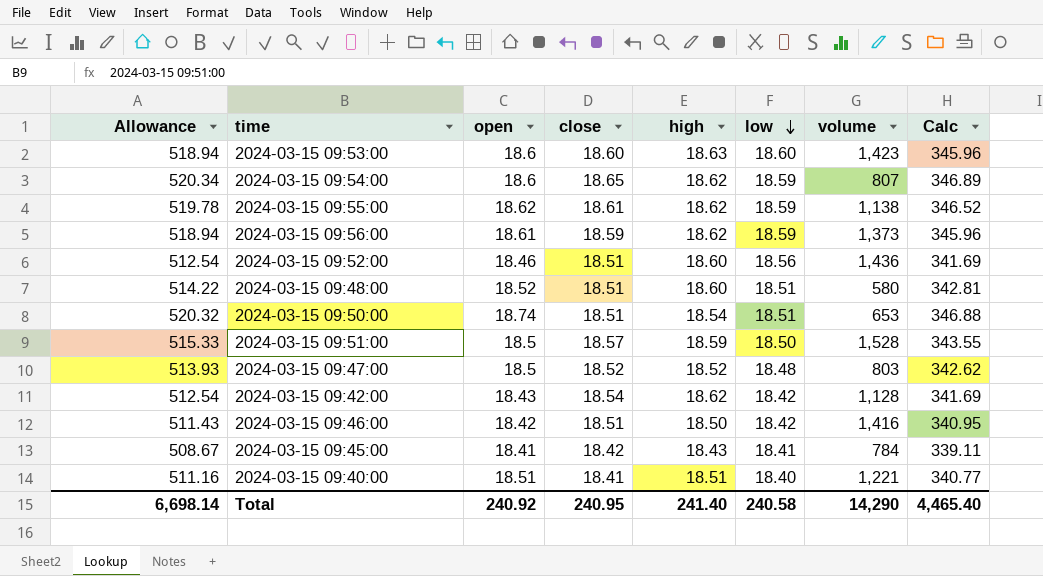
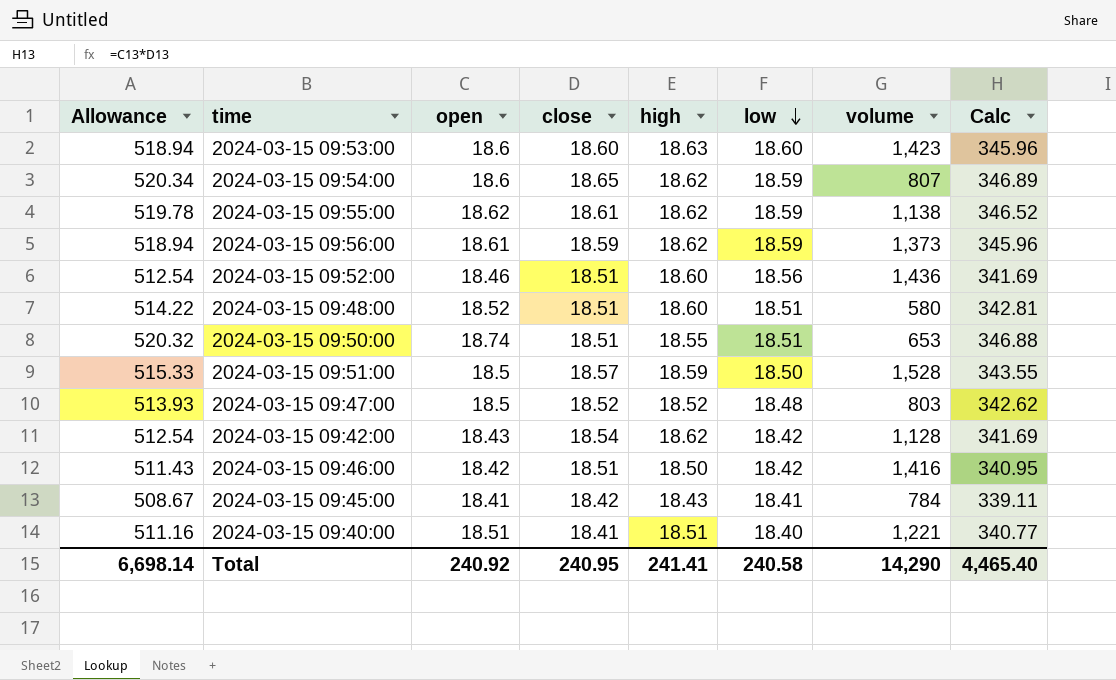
2024-03-15 09:50:00 | high: 18.54 -> 18.55
Total | high: 241.40 -> 241.41

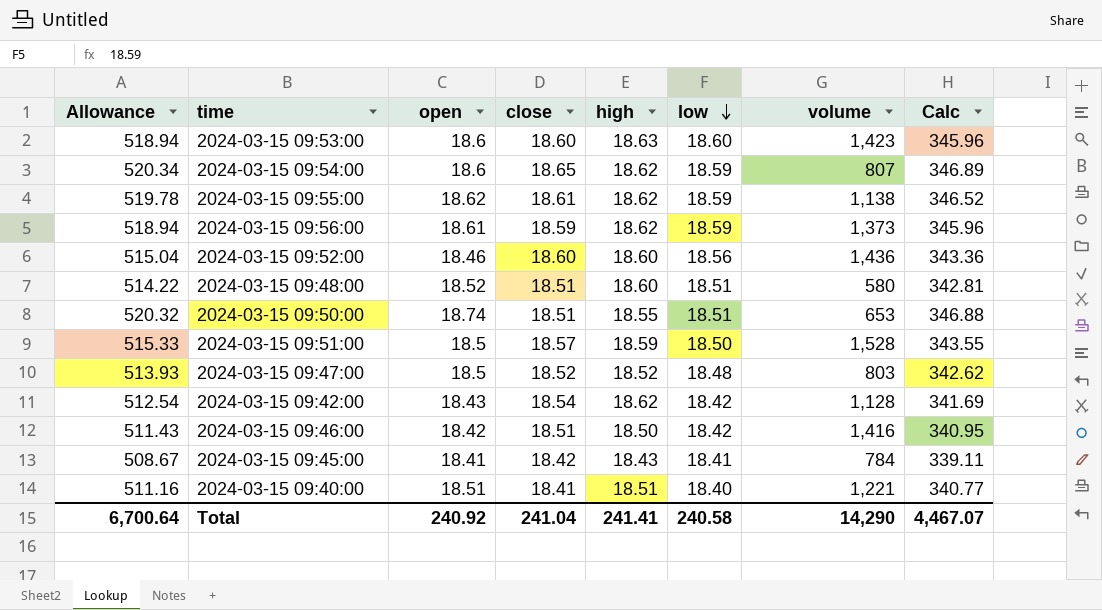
2024-03-15 09:52:00 | Allowance: 512.54 -> 515.04
2024-03-15 09:52:00 | close: 18.51 -> 18.60
2024-03-15 09:52:00 | Calc: 341.69 -> 343.36
Total | Allowance: 6,698.14 -> 6,700.64
Total | close: 240.95 -> 241.04
Total | Calc: 4,465.40 -> 4,467.07

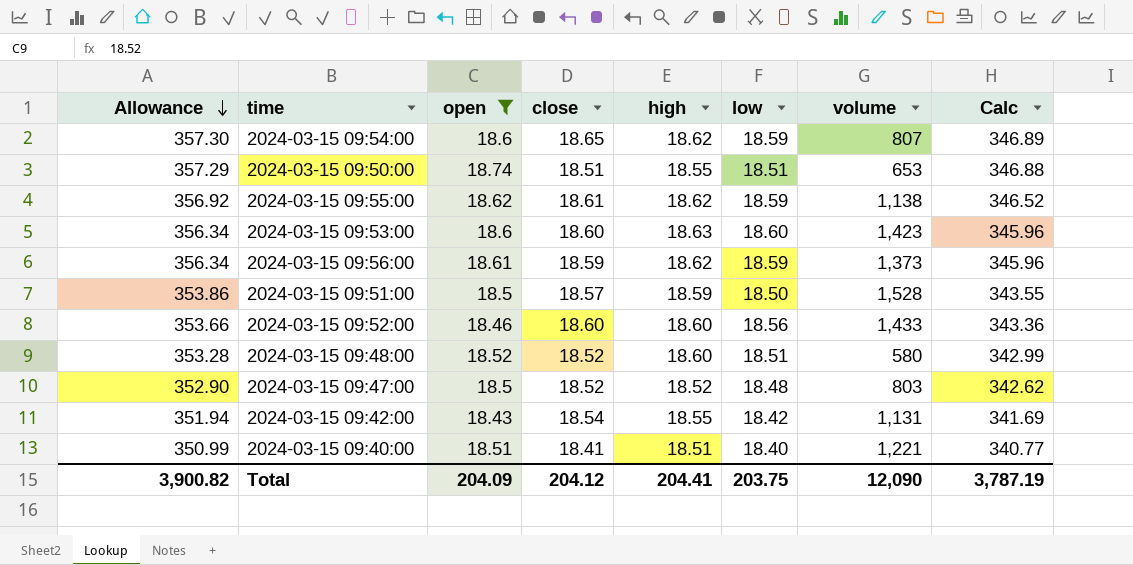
filter: none -> open >= 18.43
row order: low descending -> Allowance descending
column Allowance | formula: [Calc] * 1.5 -> [Calc] * 1.03
2024-03-15 09:52:00 | volume: 1,436 -> 1,433
2024-03-15 09:48:00 | close: 18.51 -> 18.52
2024-03-15 09:48:00 | Calc: 342.81 -> 342.99
2024-03-15 09:42:00 | high: 18.62 -> 18.55
2024-03-15 09:42:00 | volume: 1,128 -> 1,131
Total | Allowance: 6,700.64 -> 3,900.82
Total | open: 240.92 -> 204.09
Total | close: 241.04 -> 204.12
Total | high: 241.41 -> 204.41
Total | low: 240.58 -> 203.75
Total | volume: 14,290 -> 12,090
Total | Calc: 4,467.07 -> 3,787.19

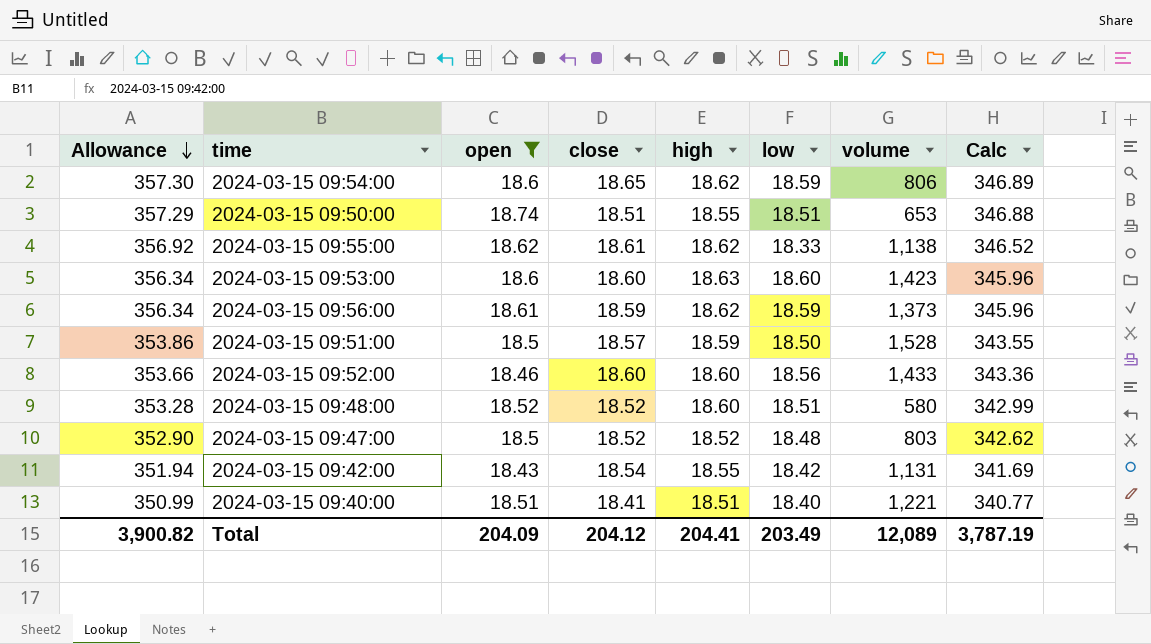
2024-03-15 09:54:00 | volume: 807 -> 806
2024-03-15 09:55:00 | low: 18.59 -> 18.33
Total | low: 203.75 -> 203.49
Total | volume: 12,090 -> 12,089

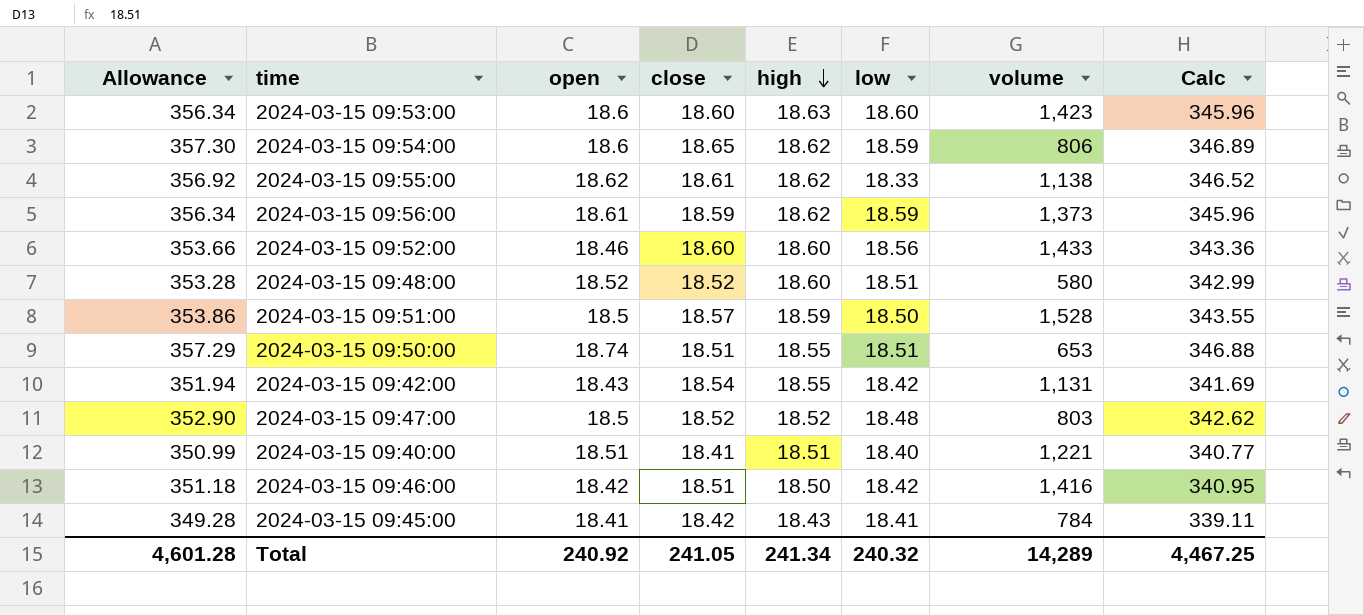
filter: open >= 18.43 -> none
row order: Allowance descending -> high descending
Total | Allowance: 3,900.82 -> 4,601.28
Total | open: 204.09 -> 240.92
Total | close: 204.12 -> 241.05
Total | high: 204.41 -> 241.34
Total | low: 203.49 -> 240.32
Total | volume: 12,089 -> 14,289
Total | Calc: 3,787.19 -> 4,467.25

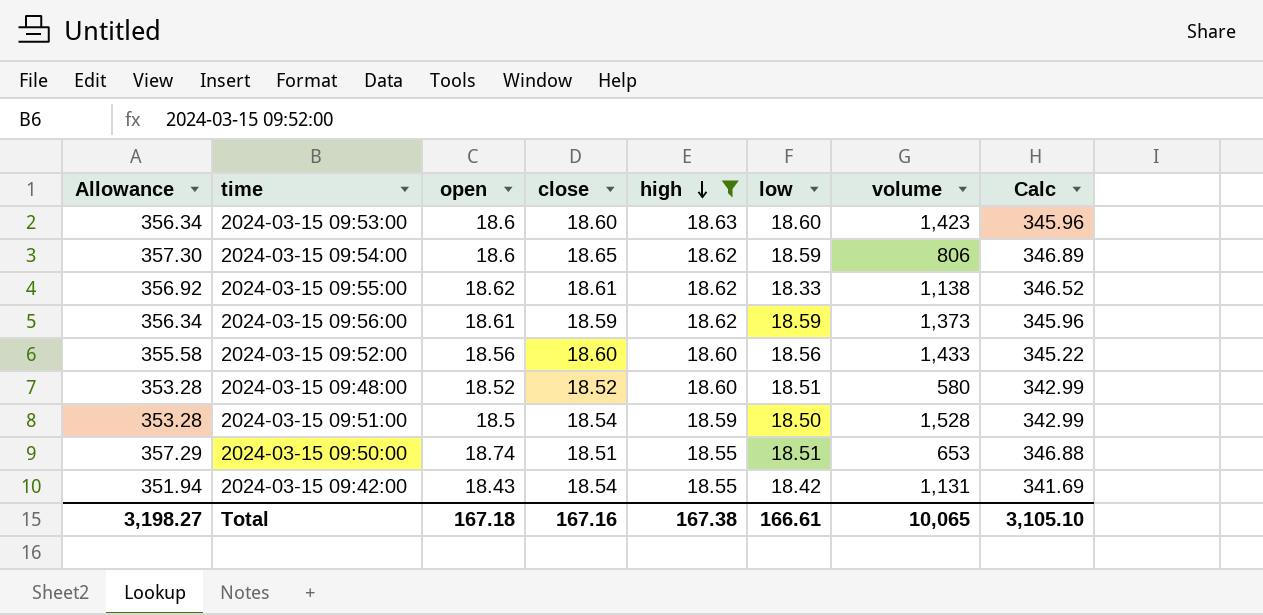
filter: none -> high >= 18.55
2024-03-15 09:52:00 | Allowance: 353.66 -> 355.58
2024-03-15 09:52:00 | open: 18.46 -> 18.56
2024-03-15 09:52:00 | Calc: 343.36 -> 345.22
2024-03-15 09:51:00 | Allowance: 353.86 -> 353.28
2024-03-15 09:51:00 | close: 18.57 -> 18.54
2024-03-15 09:51:00 | Calc: 343.55 -> 342.99
Total | Allowance: 4,601.28 -> 3,198.27
Total | open: 240.92 -> 167.18
Total | close: 241.05 -> 167.16
Total | high: 241.34 -> 167.38
Total | low: 240.32 -> 166.61
Total | volume: 14,289 -> 10,065
Total | Calc: 4,467.25 -> 3,105.10

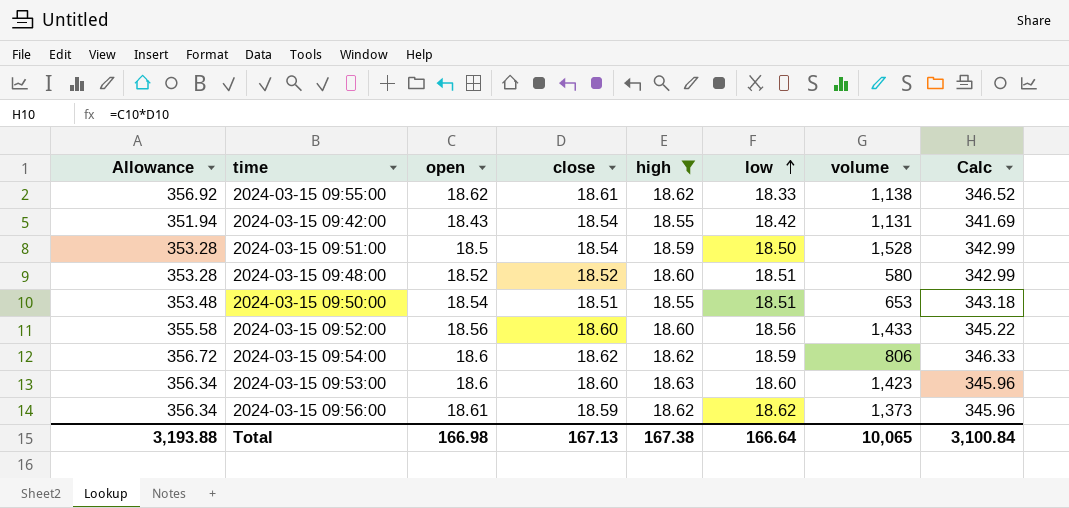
row order: high descending -> low ascending
2024-03-15 09:50:00 | Allowance: 357.29 -> 353.48
2024-03-15 09:50:00 | open: 18.74 -> 18.54
2024-03-15 09:50:00 | Calc: 346.88 -> 343.18
2024-03-15 09:54:00 | Allowance: 357.30 -> 356.72
2024-03-15 09:54:00 | close: 18.65 -> 18.62
2024-03-15 09:54:00 | Calc: 346.89 -> 346.33
2024-03-15 09:56:00 | low: 18.59 -> 18.62
Total | Allowance: 3,198.27 -> 3,193.88
Total | open: 167.18 -> 166.98
Total | close: 167.16 -> 167.13
Total | low: 166.61 -> 166.64
Total | Calc: 3,105.10 -> 3,100.84

